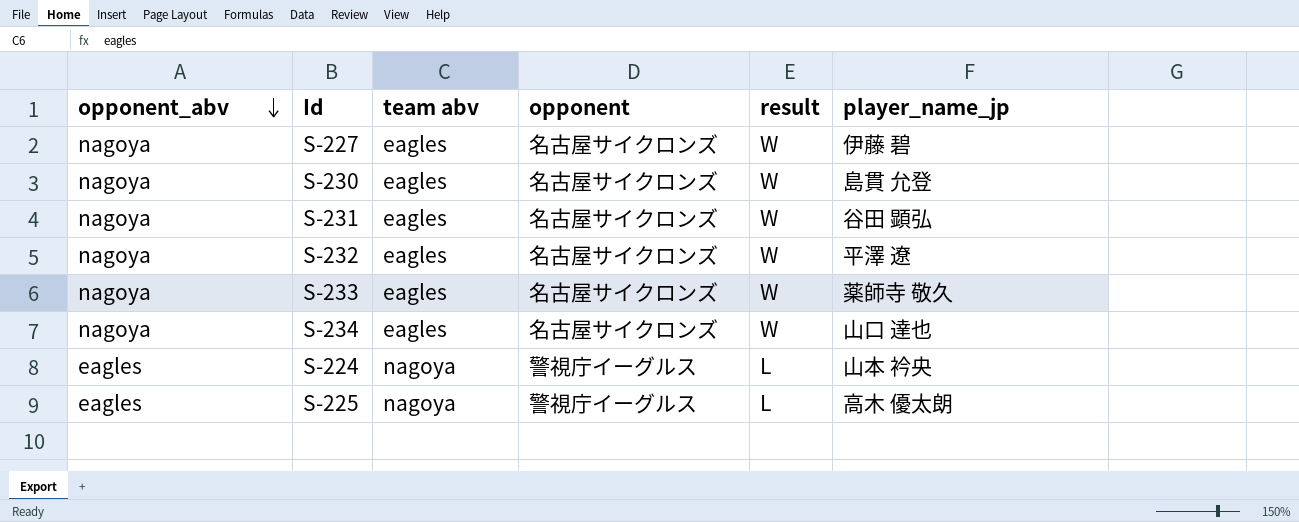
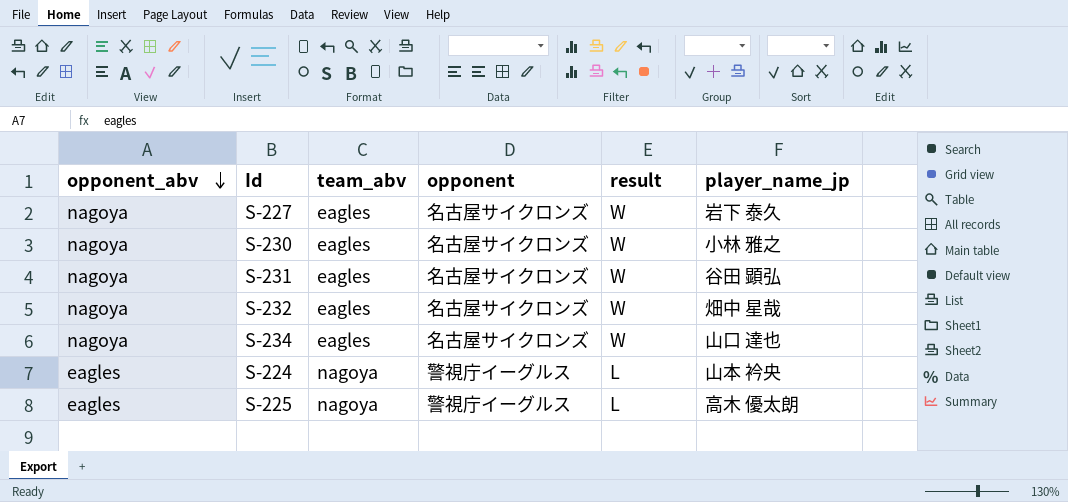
column name: team abv -> team_abv
row S-233: nagoya | eagles | 名古屋サイクロンズ | W | 薬師寺 敬久 -> none
S-227 | player_name_jp: 伊藤 碧 -> 岩下 泰久
S-230 | player_name_jp: 島貫 允登 -> 小林 雅之
S-232 | player_name_jp: 平澤 遼 -> 畑中 星哉

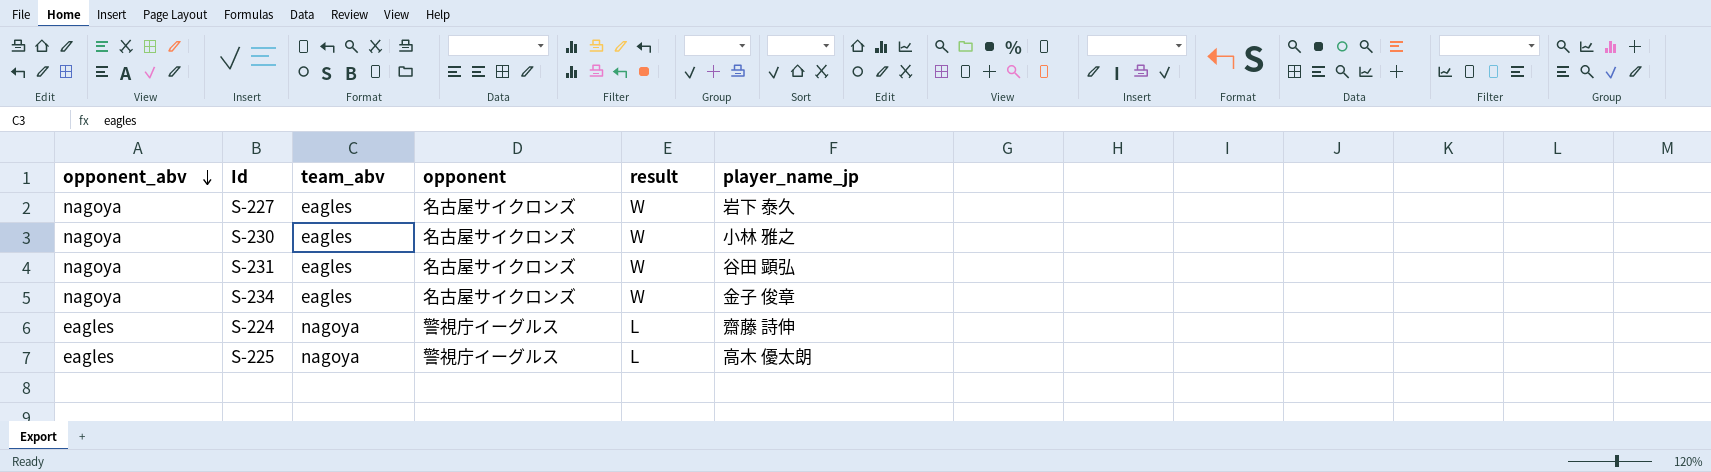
row S-232: nagoya | eagles | 名古屋サイクロンズ | W | 畑中 星哉 -> none
S-234 | player_name_jp: 山口 達也 -> 金子 俊章
S-224 | player_name_jp: 山本 衿央 -> 齋藤 詩伸

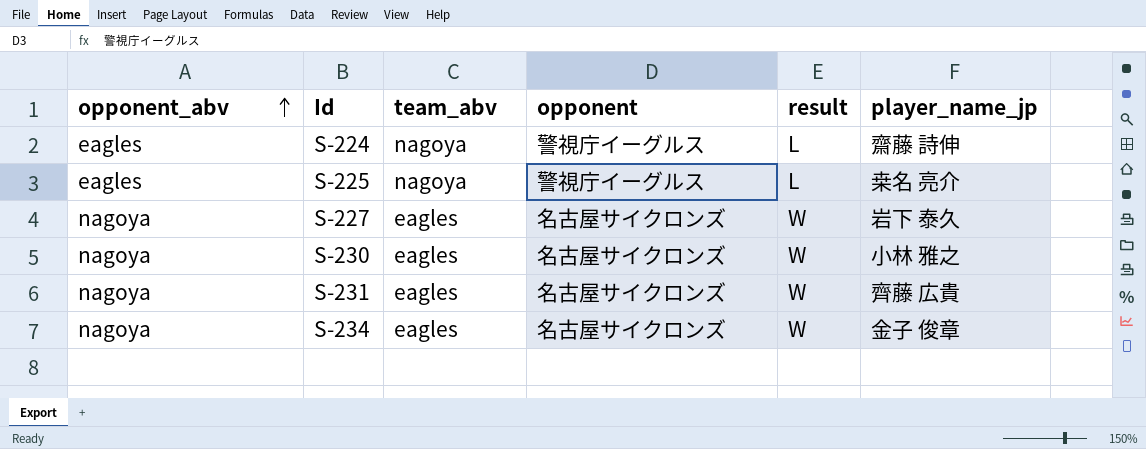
row order: opponent_abv descending -> opponent_abv ascending
S-225 | player_name_jp: 高木 優太朗 -> 桒名 亮介
S-231 | player_name_jp: 谷田 顕弘 -> 齊藤 広貴

